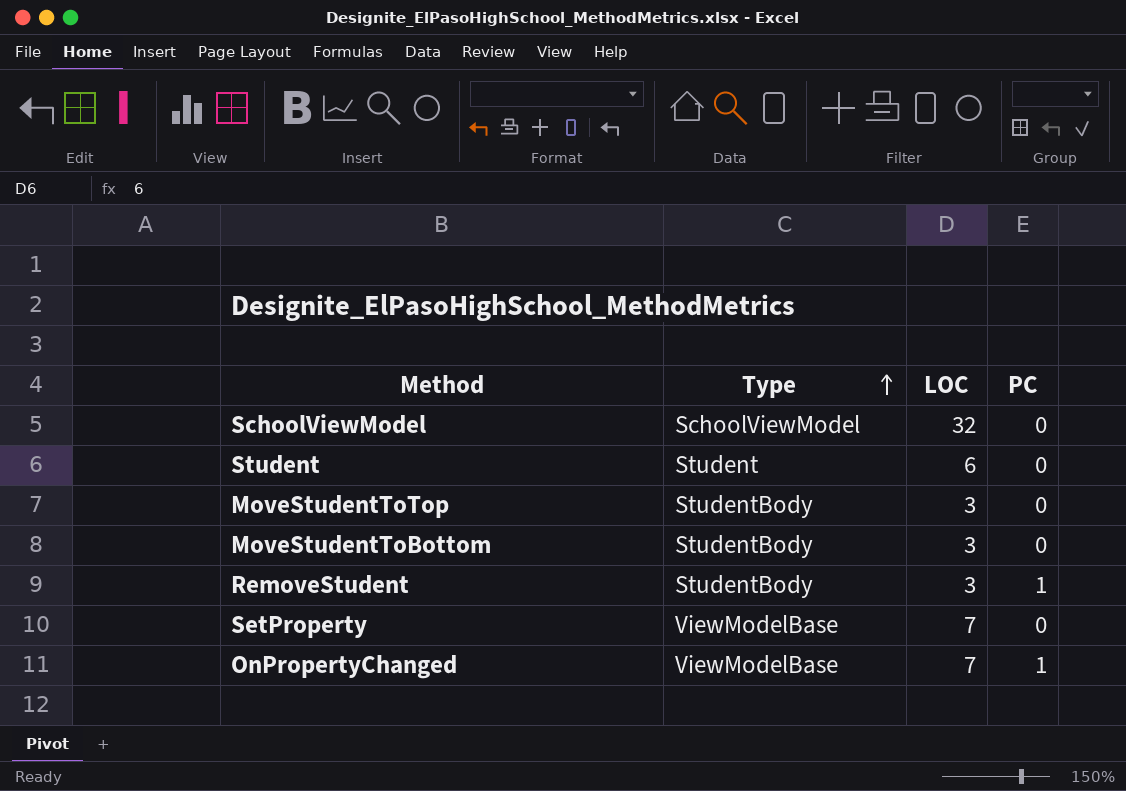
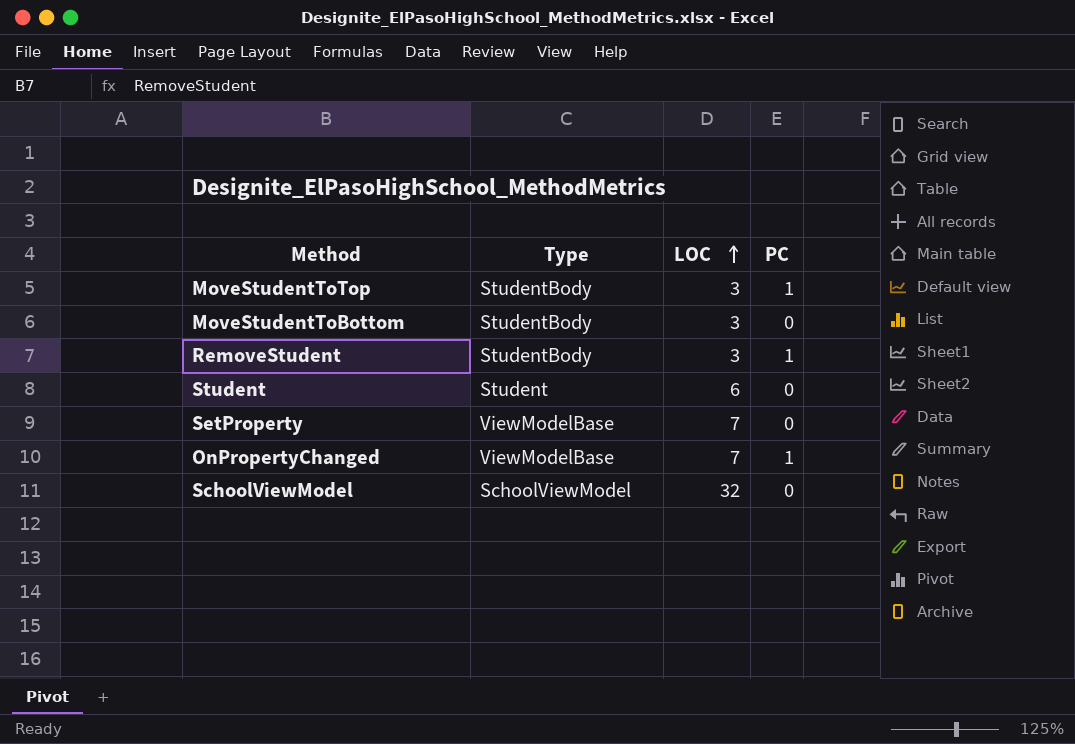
row order: Type ascending -> LOC ascending
MoveStudentToTop | PC: 0 -> 1

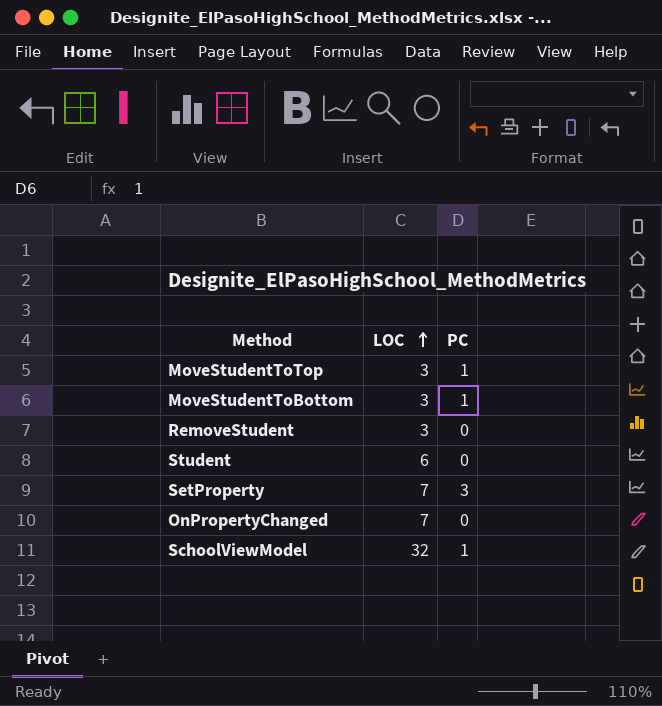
column Type | position: 2 -> none
MoveStudentToBottom | PC: 0 -> 1
RemoveStudent | PC: 1 -> 0
SetProperty | PC: 0 -> 3
OnPropertyChanged | PC: 1 -> 0
SchoolViewModel | PC: 0 -> 1

